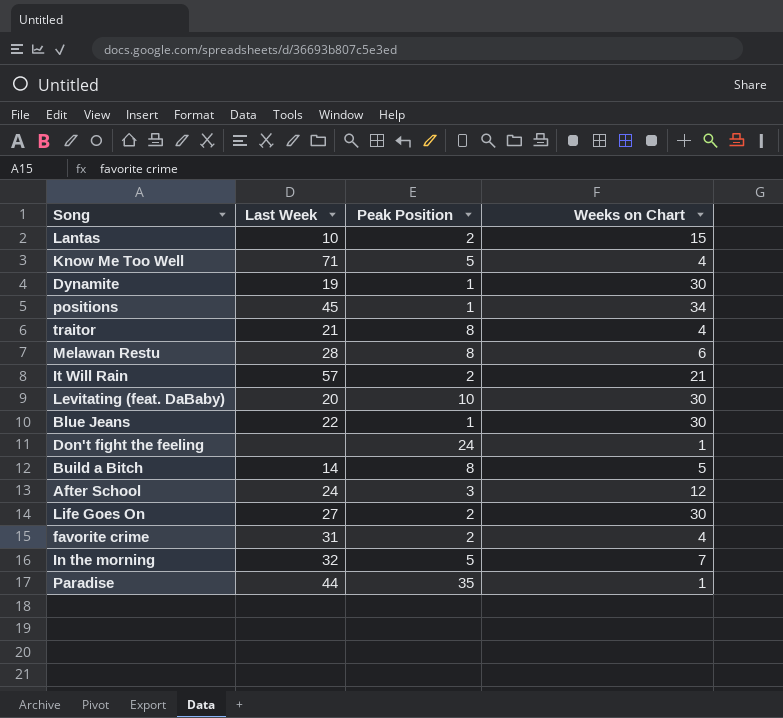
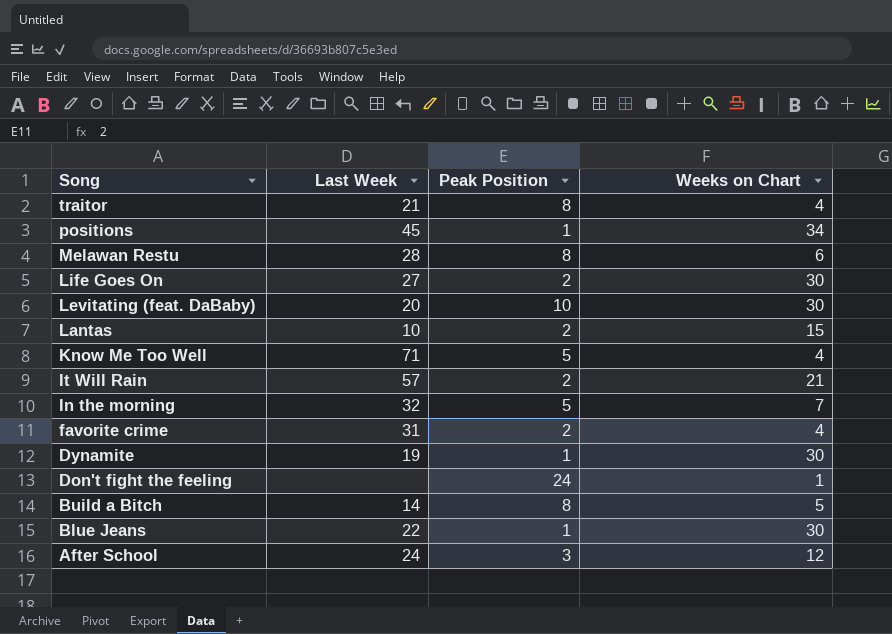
row order: none -> Song descending
row Paradise: 44 | 35 | 1 -> none

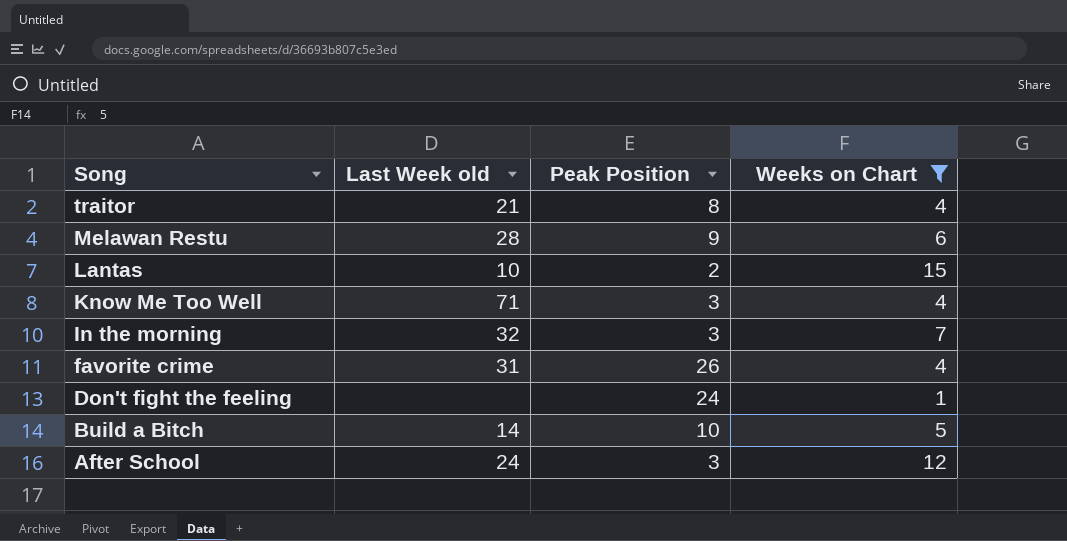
filter: none -> Weeks on Chart <= 15
column name: Last Week -> Last Week old
Melawan Restu | Peak Position: 8 -> 9
Know Me Too Well | Peak Position: 5 -> 3
In the morning | Peak Position: 5 -> 3
favorite crime | Peak Position: 2 -> 26
Build a Bitch | Peak Position: 8 -> 10

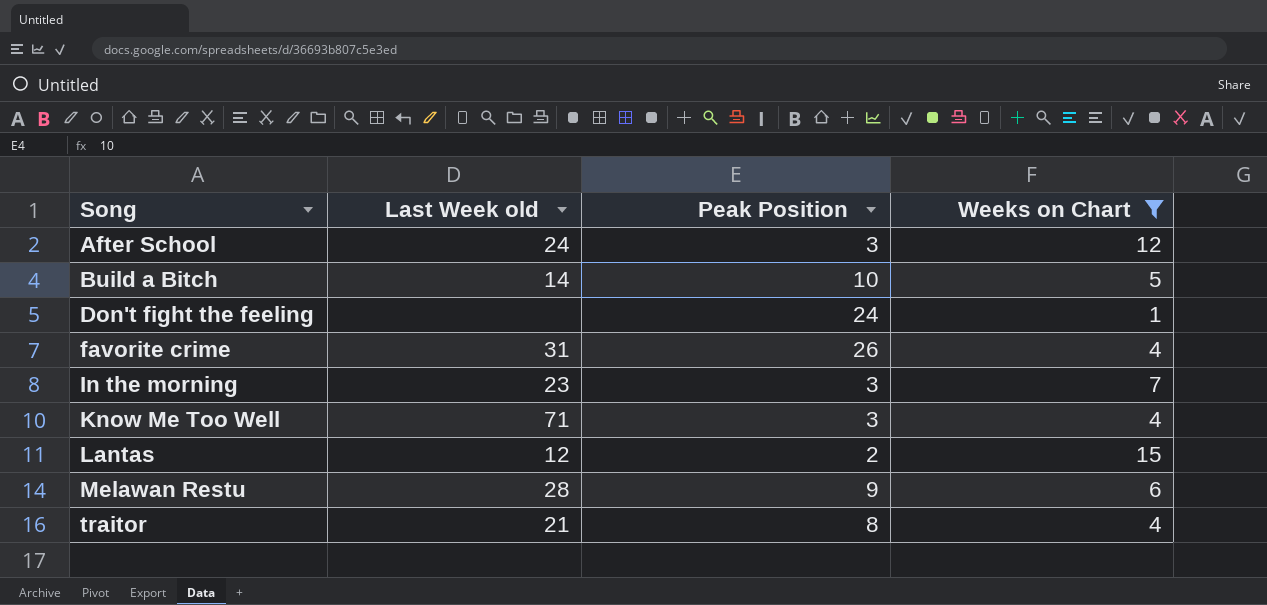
row order: Song descending -> Song ascending
In the morning | Last Week old: 32 -> 23
Lantas | Last Week old: 10 -> 12

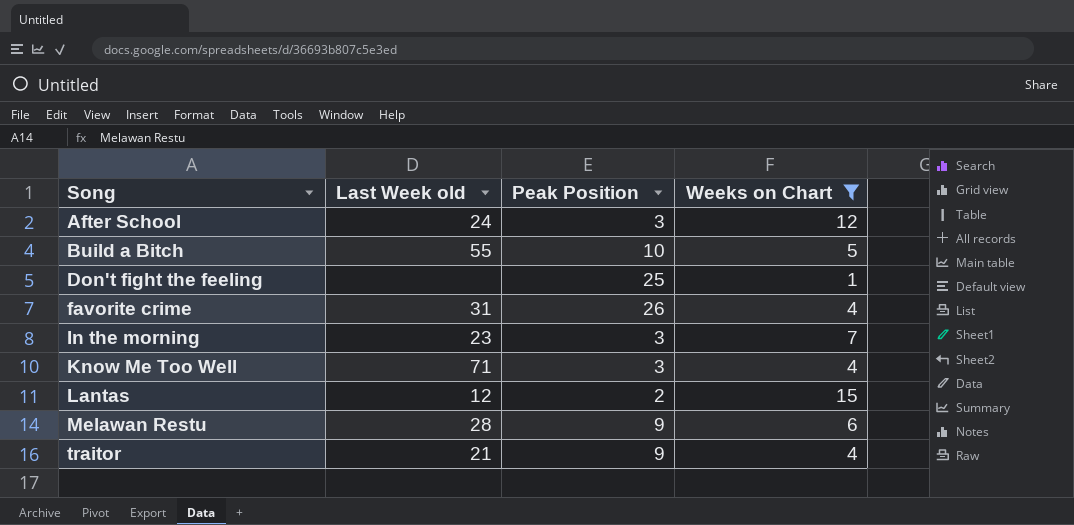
Build a Bitch | Last Week old: 14 -> 55
Don't fight the feeling | Peak Position: 24 -> 25
traitor | Peak Position: 8 -> 9

